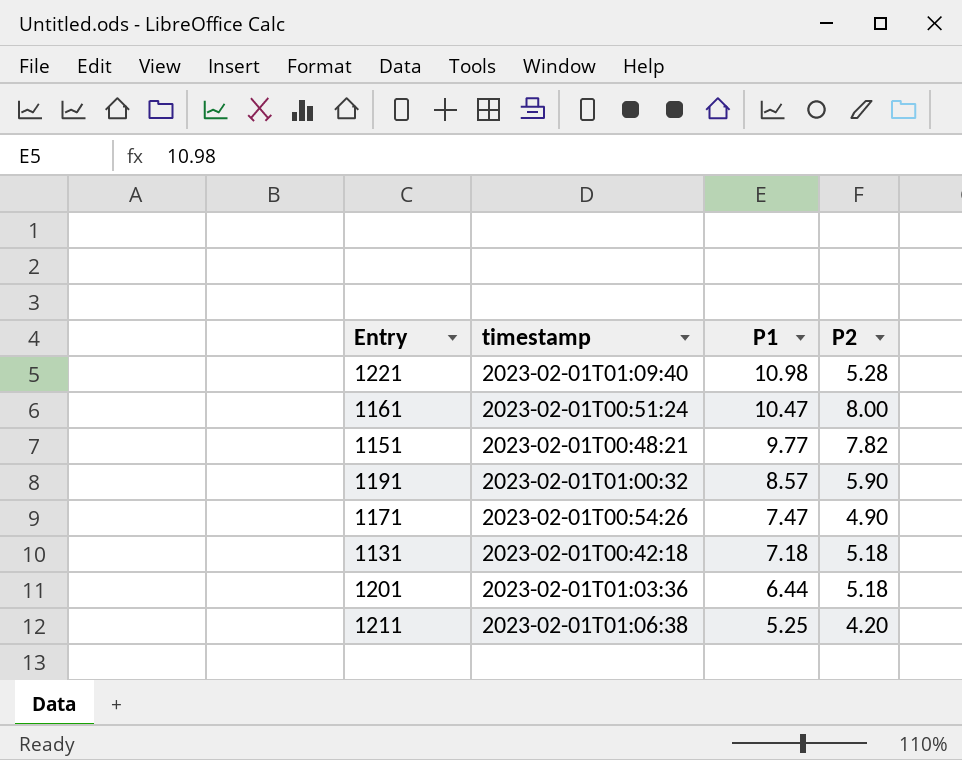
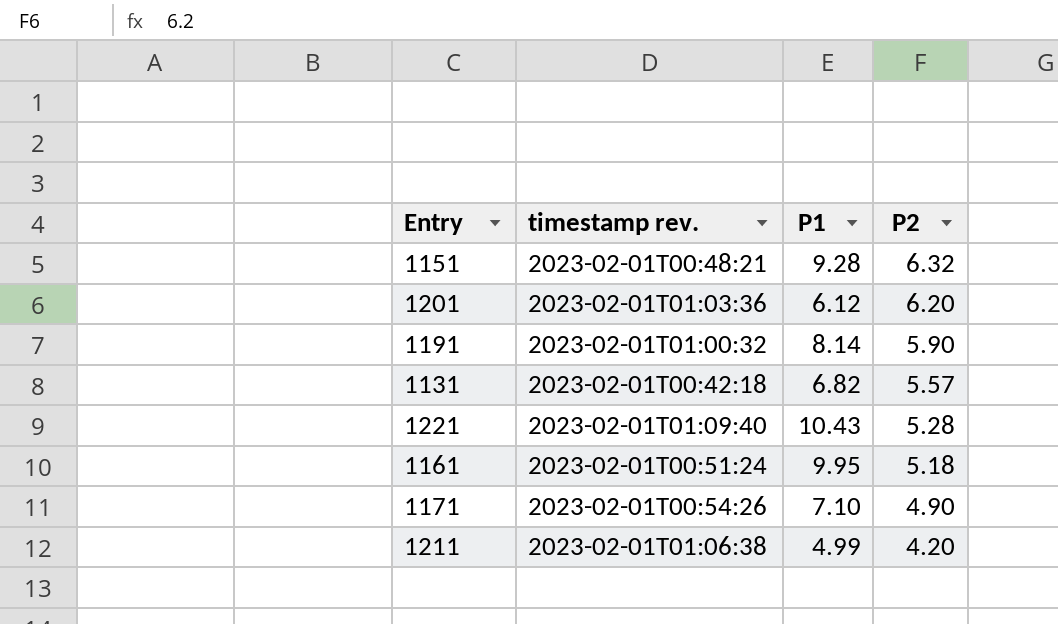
row order: P1 descending -> P2 descending
column name: timestamp -> timestamp rev.
1151 | P1: 9.77 -> 9.28
1151 | P2: 7.82 -> 6.32
1201 | P1: 6.44 -> 6.12
1201 | P2: 5.18 -> 6.20
1191 | P1: 8.57 -> 8.14
1131 | P1: 7.18 -> 6.82
1131 | P2: 5.18 -> 5.57
1221 | P1: 10.98 -> 10.43
1161 | P1: 10.47 -> 9.95
1161 | P2: 8.00 -> 5.18
1171 | P1: 7.47 -> 7.10
1211 | P1: 5.25 -> 4.99

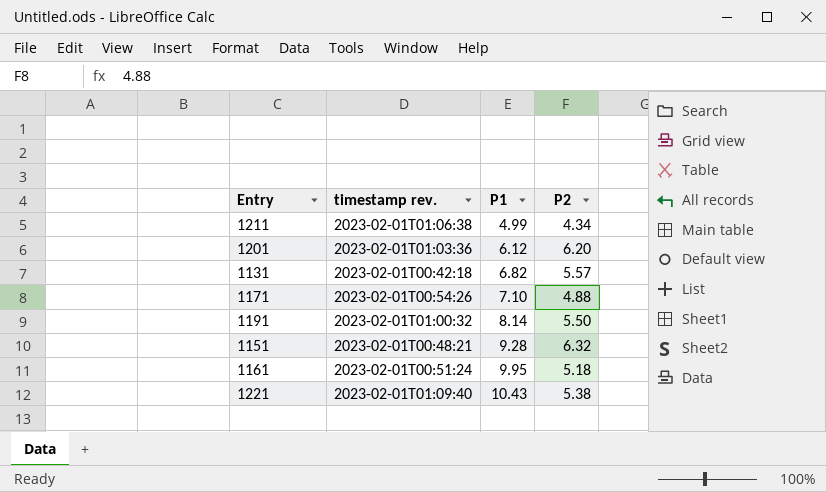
row order: P2 descending -> P1 ascending
1211 | P2: 4.20 -> 4.34
1171 | P2: 4.90 -> 4.88
1191 | P2: 5.90 -> 5.50
1221 | P2: 5.28 -> 5.38

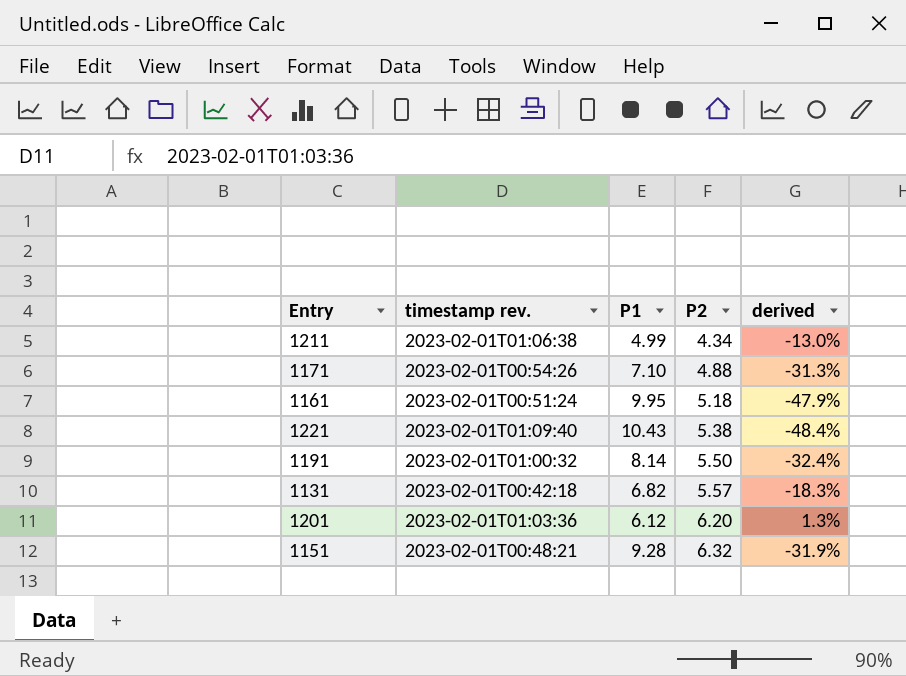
row order: P1 ascending -> P2 ascending
column derived | formula: none -> ([P2] - [P1]) / [P1]

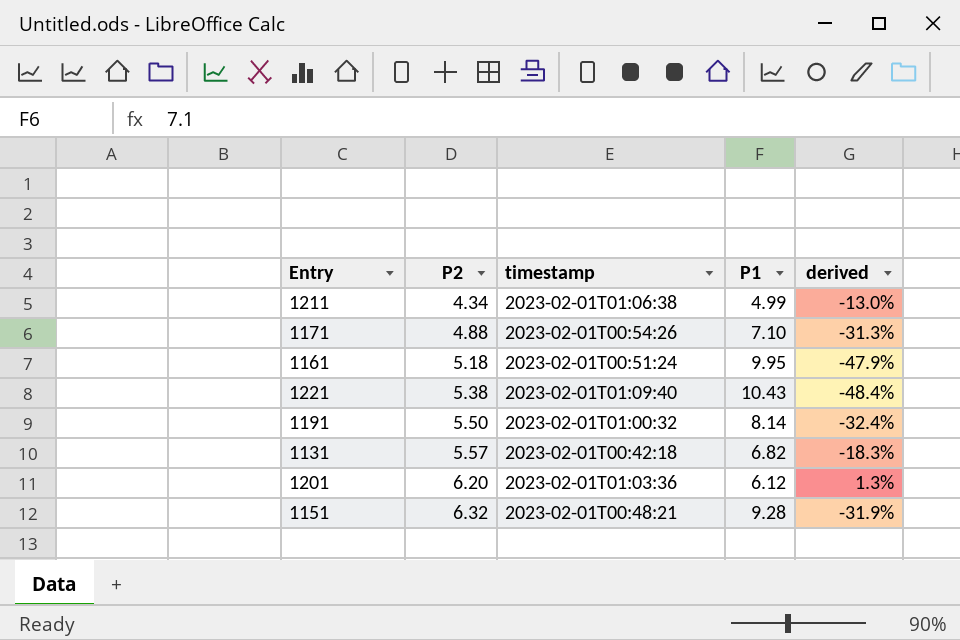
column P2 | position: 4 -> 2
column name: timestamp rev. -> timestamp

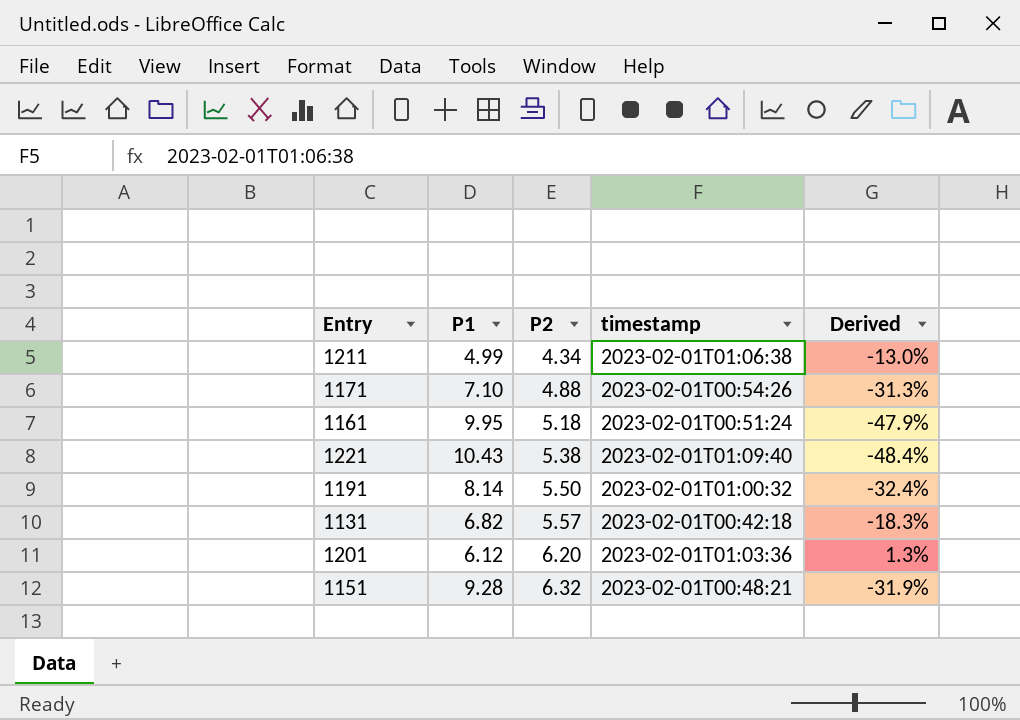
column P1 | position: 4 -> 2
column name: derived -> Derived

